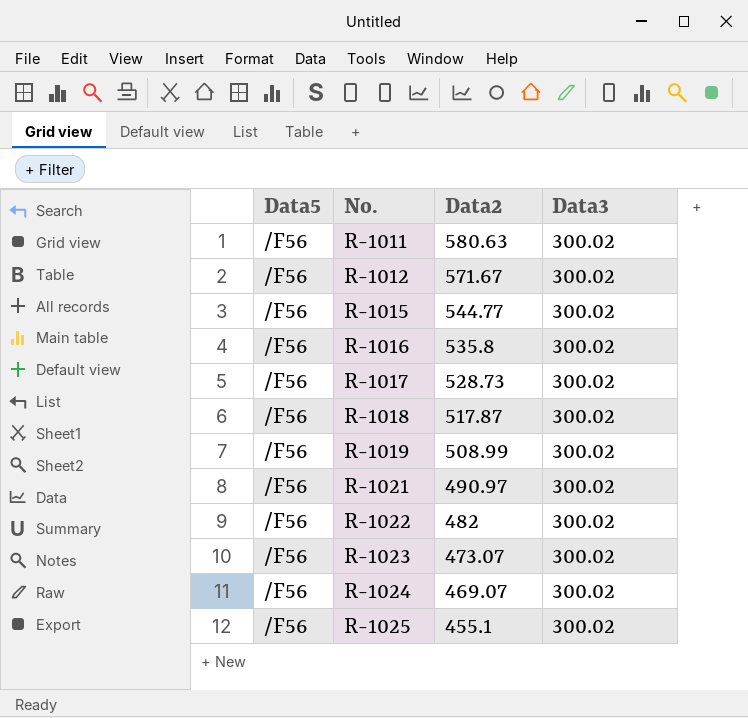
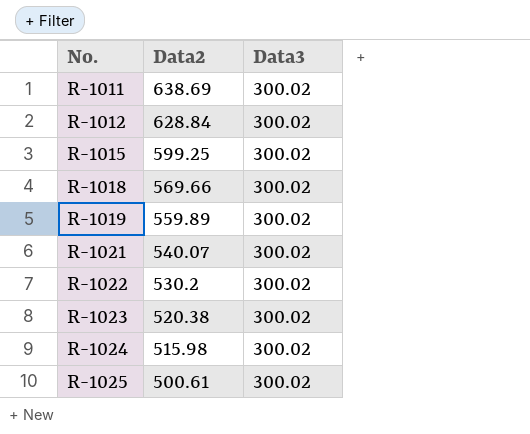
column Data5 | position: 1 -> none
row R-1016: /F56 | 535.8 | 300.02 -> none
row R-1017: /F56 | 528.73 | 300.02 -> none
R-1011 | Data2: 580.63 -> 638.69
R-1012 | Data2: 571.67 -> 628.84
R-1015 | Data2: 544.77 -> 599.25
R-1018 | Data2: 517.87 -> 569.66
R-1019 | Data2: 508.99 -> 559.89
R-1021 | Data2: 490.97 -> 540.07
R-1022 | Data2: 482 -> 530.2
R-1023 | Data2: 473.07 -> 520.38
R-1024 | Data2: 469.07 -> 515.98
R-1025 | Data2: 455.1 -> 500.61

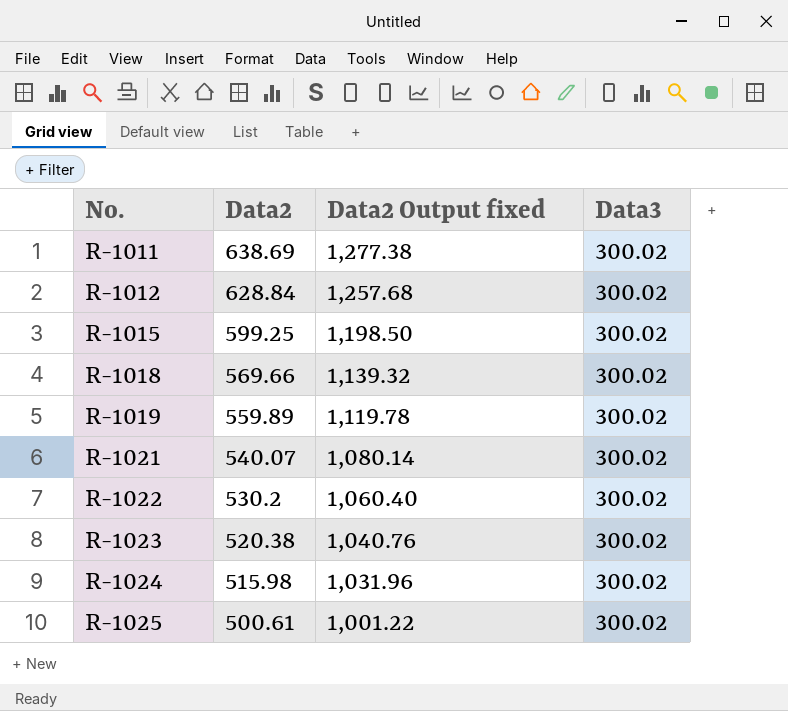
column Data2 Output fixed | formula: none -> [Data2] * 2

